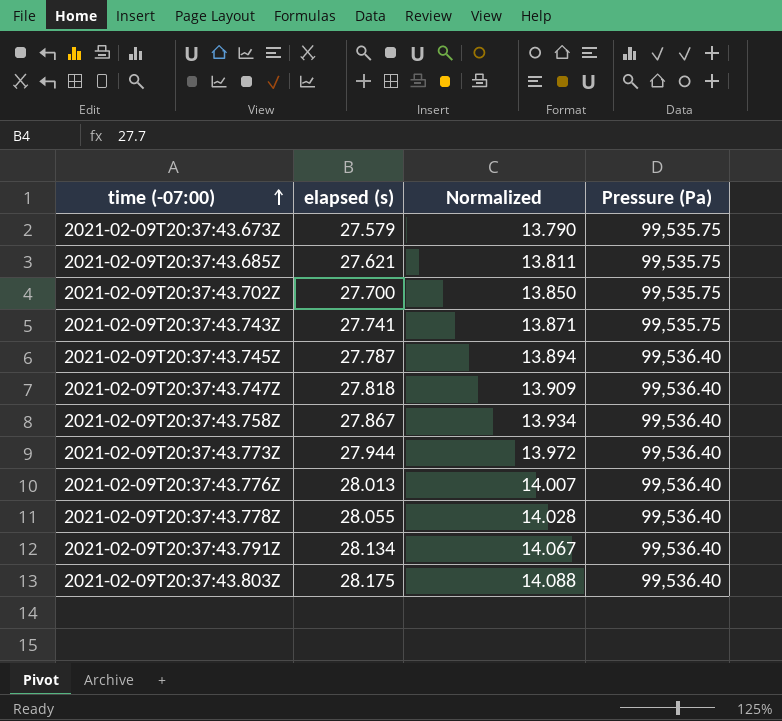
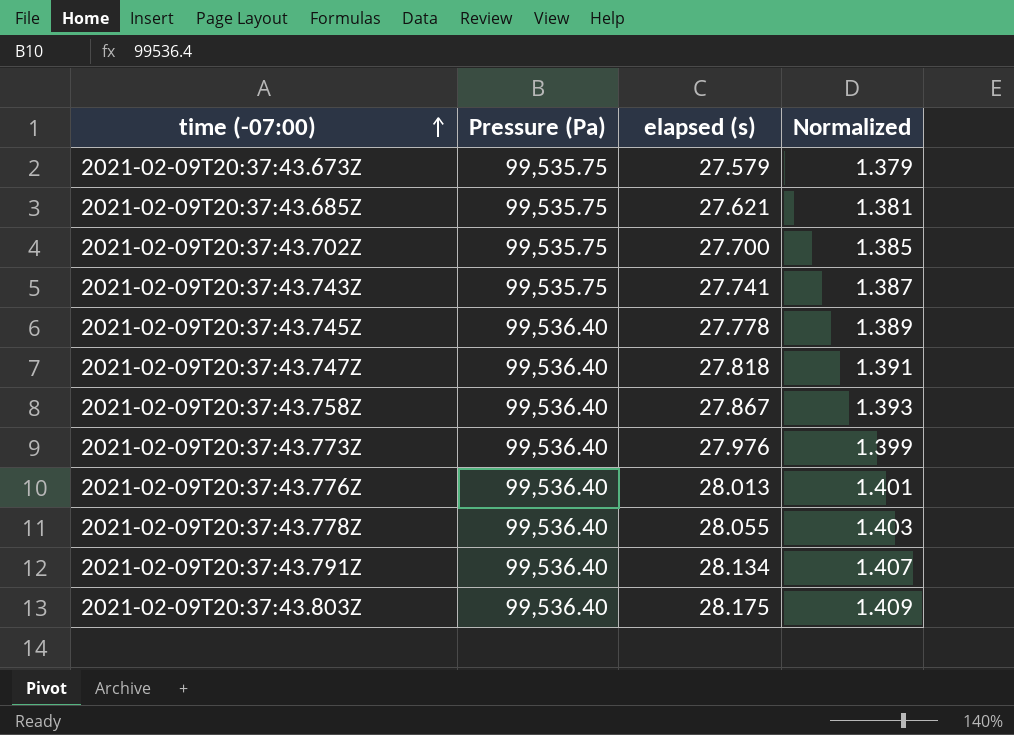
column Pressure (Pa) | position: 4 -> 2
column Normalized | formula: [elapsed (s)] * 0.5 -> [elapsed (s)] * 0.05
2021-02-09T20:37:43.745Z | elapsed (s): 27.787 -> 27.778
2021-02-09T20:37:43.773Z | elapsed (s): 27.944 -> 27.976

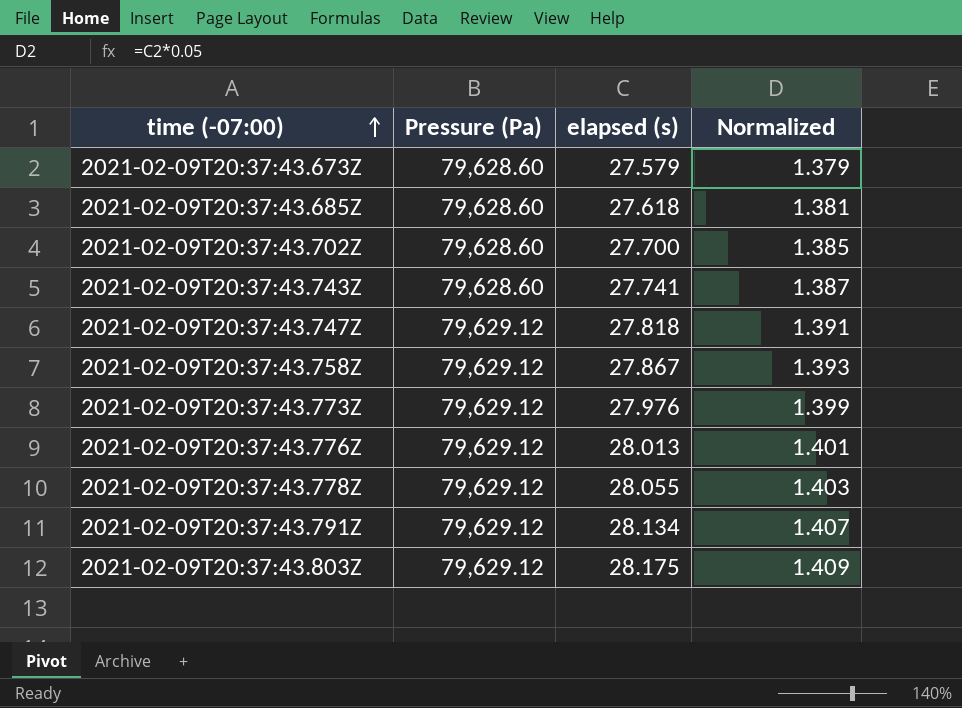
row 2021-02-09T20:37:43.745Z: 99,536.40 | 27.778 | 1.389 -> none
2021-02-09T20:37:43.673Z | Pressure (Pa): 99,535.75 -> 79,628.60
2021-02-09T20:37:43.685Z | Pressure (Pa): 99,535.75 -> 79,628.60
2021-02-09T20:37:43.685Z | elapsed (s): 27.621 -> 27.618
2021-02-09T20:37:43.702Z | Pressure (Pa): 99,535.75 -> 79,628.60
2021-02-09T20:37:43.743Z | Pressure (Pa): 99,535.75 -> 79,628.60
2021-02-09T20:37:43.747Z | Pressure (Pa): 99,536.40 -> 79,629.12
2021-02-09T20:37:43.758Z | Pressure (Pa): 99,536.40 -> 79,629.12
2021-02-09T20:37:43.773Z | Pressure (Pa): 99,536.40 -> 79,629.12
2021-02-09T20:37:43.776Z | Pressure (Pa): 99,536.40 -> 79,629.12
2021-02-09T20:37:43.778Z | Pressure (Pa): 99,536.40 -> 79,629.12
2021-02-09T20:37:43.791Z | Pressure (Pa): 99,536.40 -> 79,629.12
2021-02-09T20:37:43.803Z | Pressure (Pa): 99,536.40 -> 79,629.12

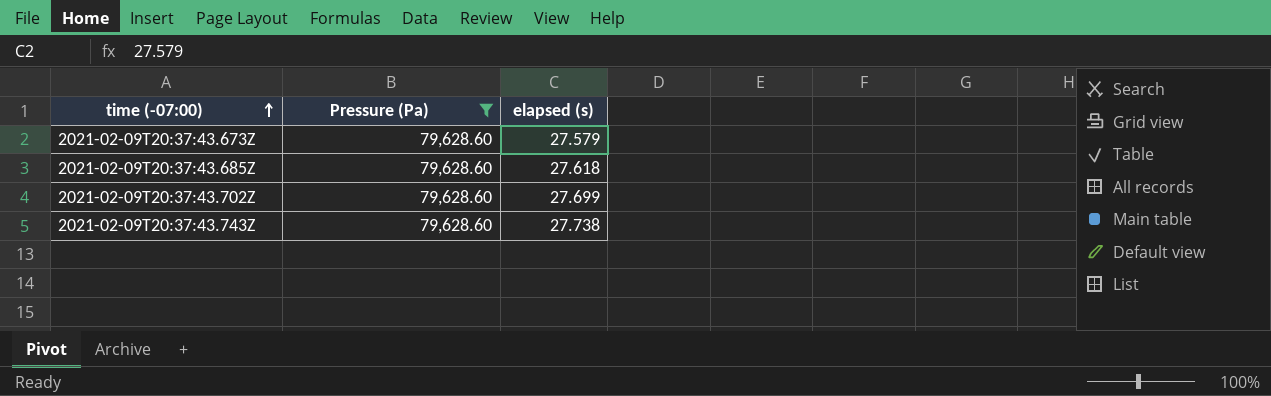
filter: none -> Pressure (Pa) = 79,628.60
column Normalized | formula: [elapsed (s)] * 0.05 -> none
2021-02-09T20:37:43.702Z | elapsed (s): 27.700 -> 27.699
2021-02-09T20:37:43.743Z | elapsed (s): 27.741 -> 27.738

